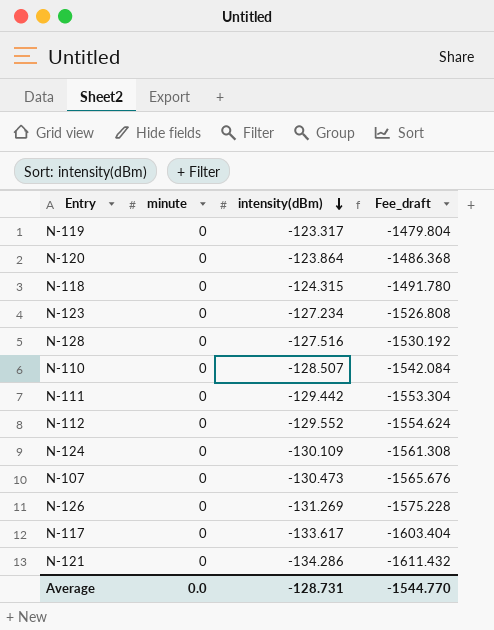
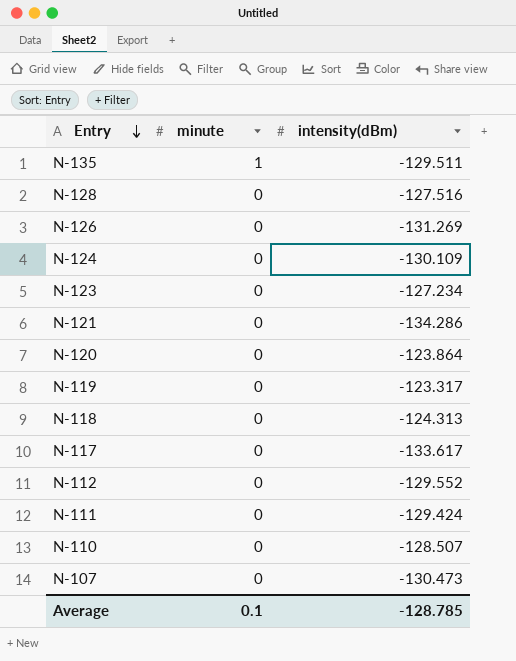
row order: intensity(dBm) descending -> Entry descending
column Fee_draft | formula: [intensity(dBm)] * 12 -> none
row N-135: none -> 1 | -129.511
N-118 | intensity(dBm): -124.315 -> -124.313
N-111 | intensity(dBm): -129.442 -> -129.424
Average | minute: 0.0 -> 0.1
Average | intensity(dBm): -128.731 -> -128.785

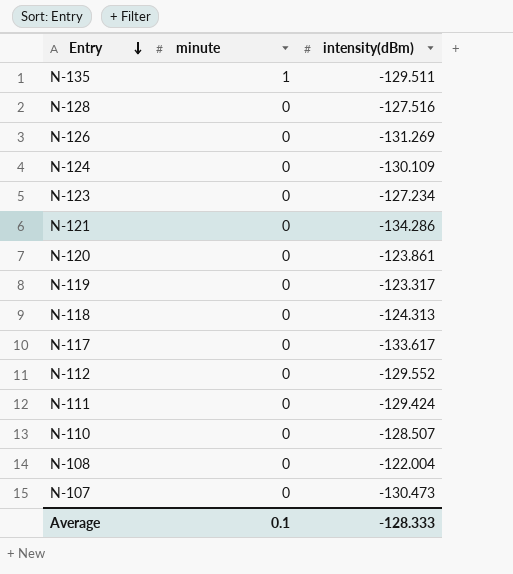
N-120 | intensity(dBm): -123.864 -> -123.861
row N-108: none -> 0 | -122.004
Average | intensity(dBm): -128.785 -> -128.333

